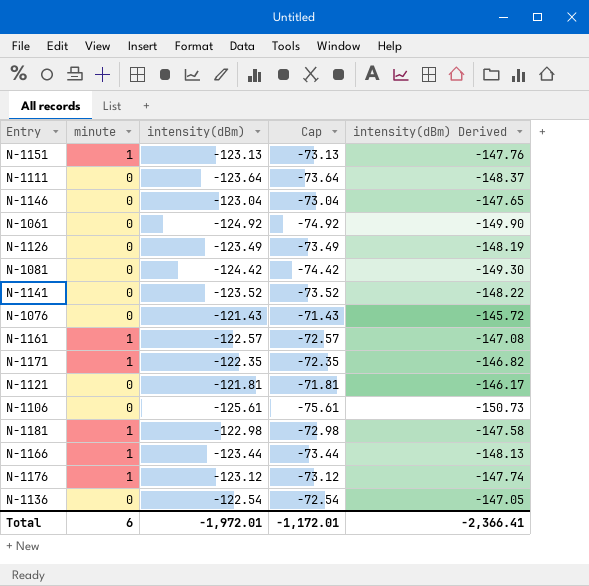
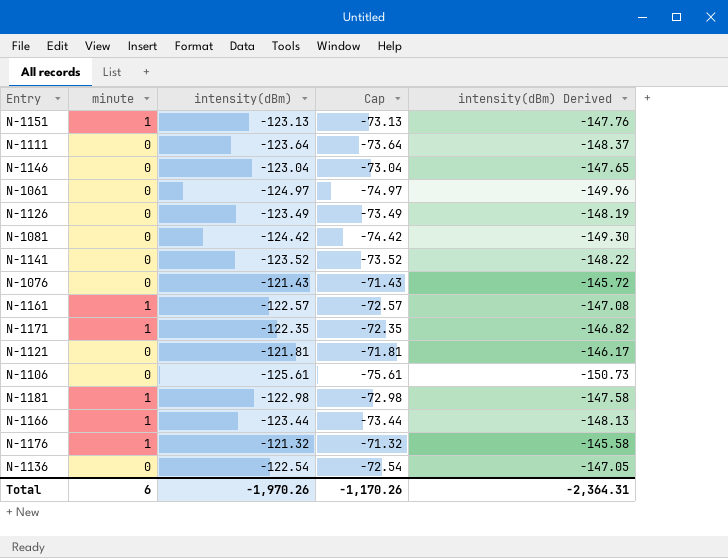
N-1061 | intensity(dBm): -124.92 -> -124.97
N-1061 | Cap: -74.92 -> -74.97
N-1061 | intensity(dBm) Derived: -149.90 -> -149.96
N-1176 | intensity(dBm): -123.12 -> -121.32
N-1176 | Cap: -73.12 -> -71.32
N-1176 | intensity(dBm) Derived: -147.74 -> -145.58
Total | intensity(dBm): -1,972.01 -> -1,970.26
Total | Cap: -1,172.01 -> -1,170.26
Total | intensity(dBm) Derived: -2,366.41 -> -2,364.31

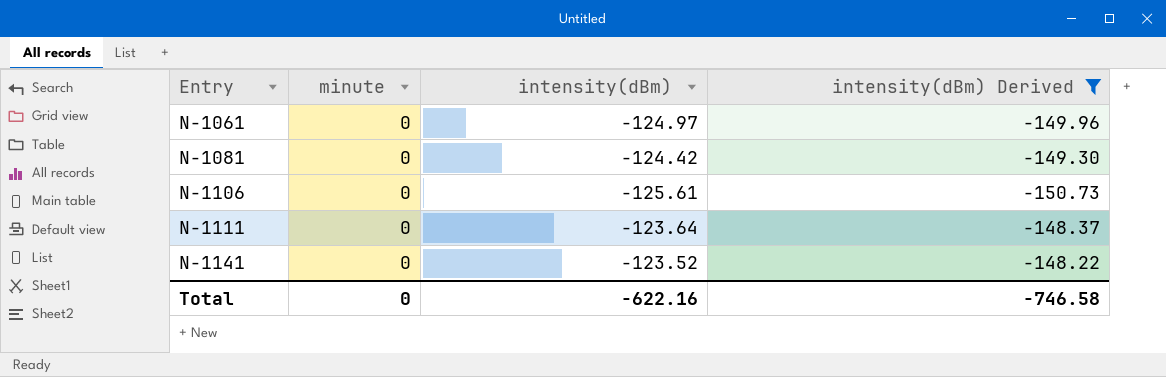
filter: none -> intensity(dBm) Derived <= -148.22
row order: none -> Entry ascending
column Cap | formula: [intensity(dBm)] + 50 -> none
Total | minute: 6 -> 0
Total | intensity(dBm): -1,970.26 -> -622.16
Total | intensity(dBm) Derived: -2,364.31 -> -746.58

